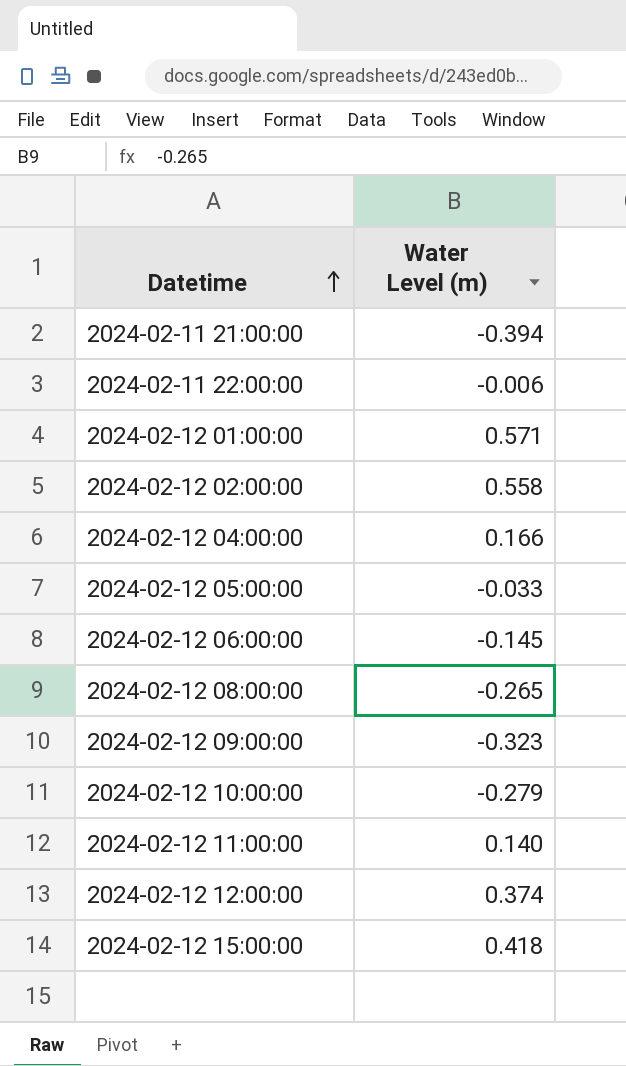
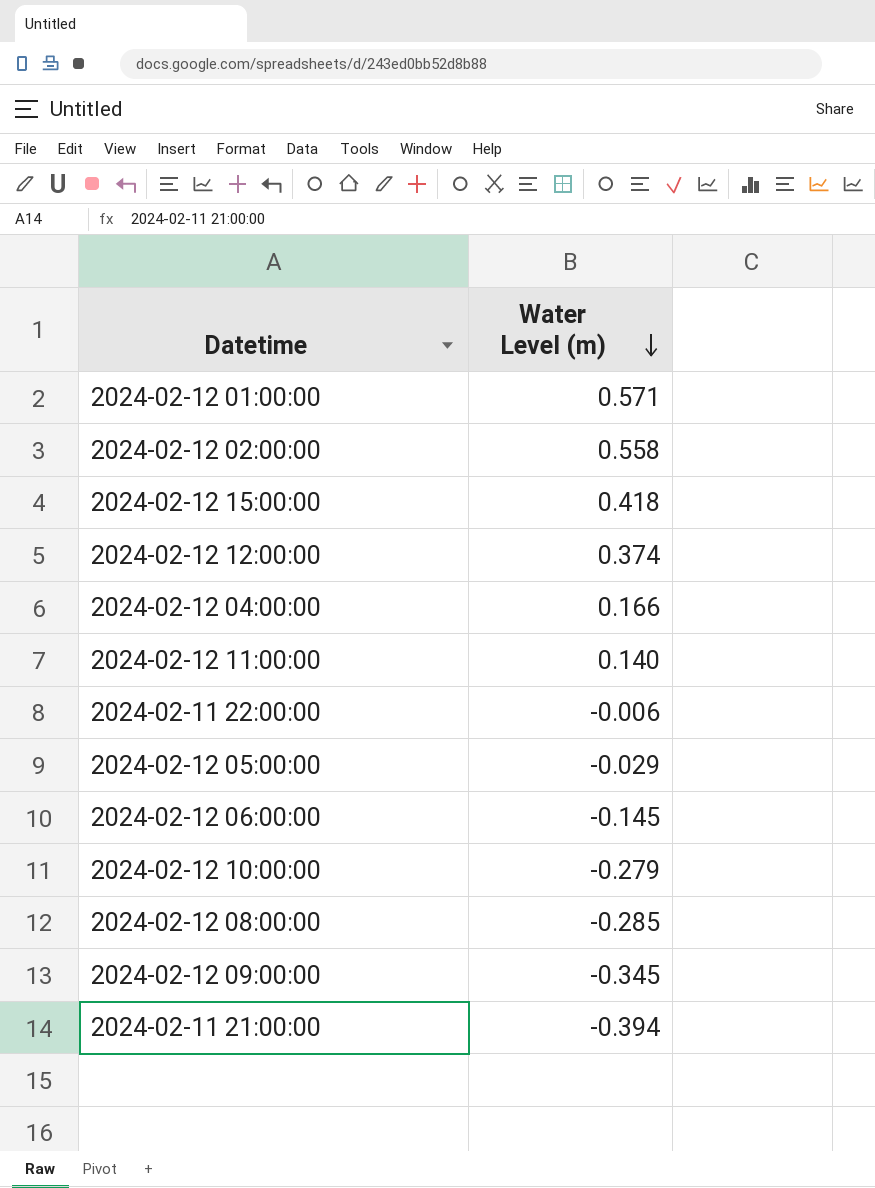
row order: Datetime ascending -> Water Level (m) descending
2024-02-12 05:00:00 | Water Level (m): -0.033 -> -0.029
2024-02-12 08:00:00 | Water Level (m): -0.265 -> -0.285
2024-02-12 09:00:00 | Water Level (m): -0.323 -> -0.345

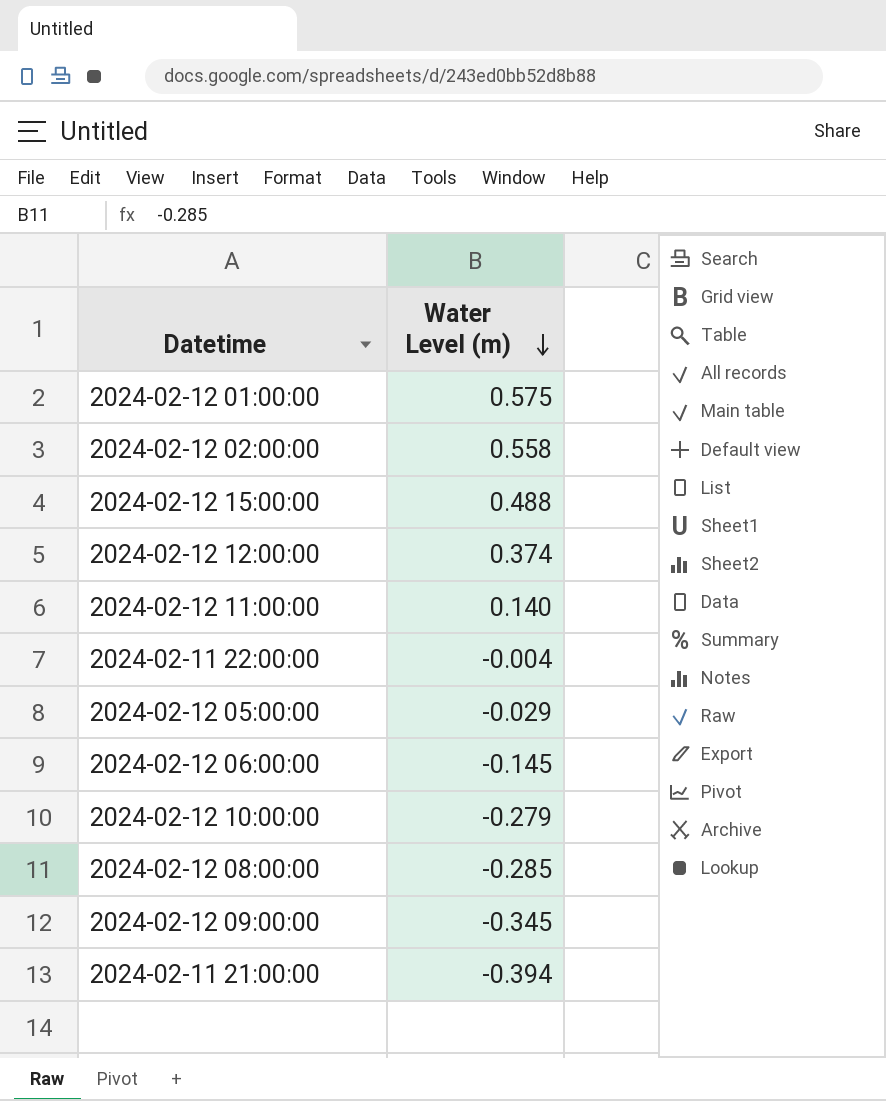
row 2024-02-12 04:00:00: 0.166 -> none
2024-02-12 01:00:00 | Water Level (m): 0.571 -> 0.575
2024-02-12 15:00:00 | Water Level (m): 0.418 -> 0.488
2024-02-11 22:00:00 | Water Level (m): -0.006 -> -0.004

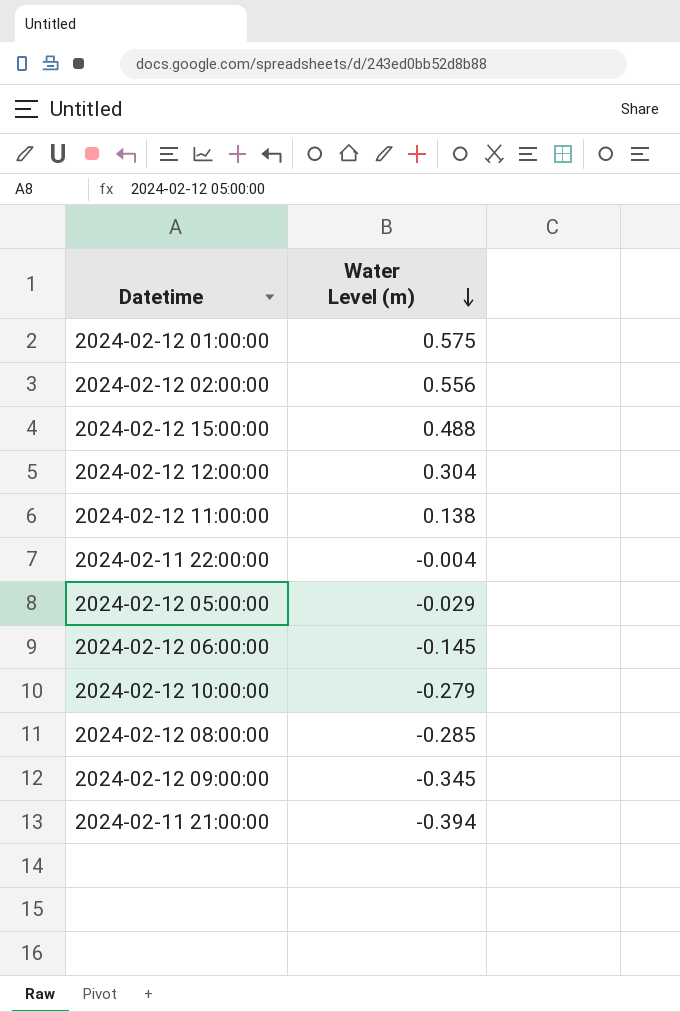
2024-02-12 02:00:00 | Water Level (m): 0.558 -> 0.556
2024-02-12 12:00:00 | Water Level (m): 0.374 -> 0.304
2024-02-12 11:00:00 | Water Level (m): 0.140 -> 0.138

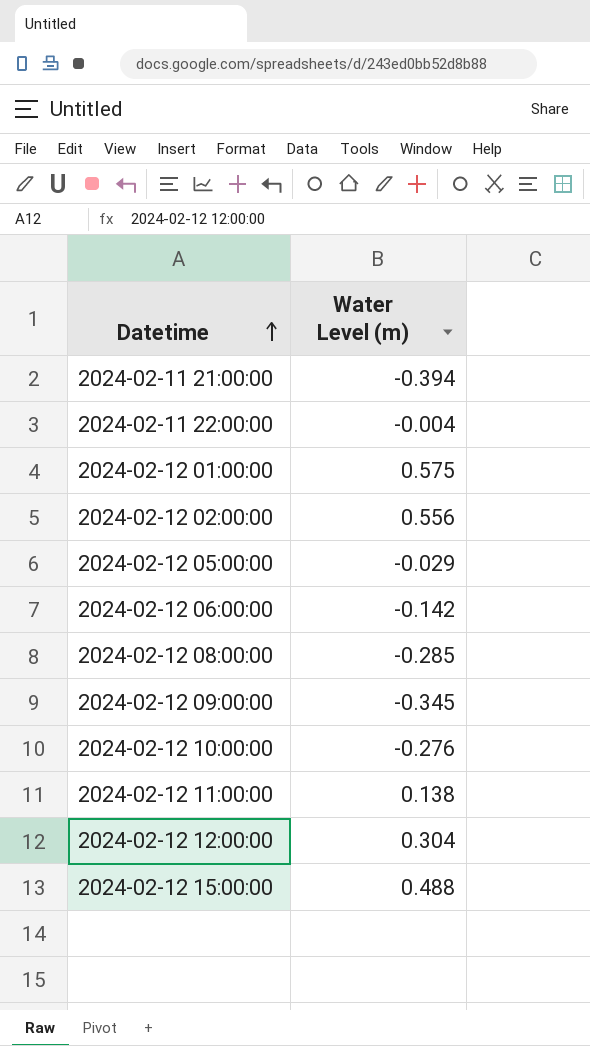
row order: Water Level (m) descending -> Datetime ascending
2024-02-12 06:00:00 | Water Level (m): -0.145 -> -0.142
2024-02-12 10:00:00 | Water Level (m): -0.279 -> -0.276

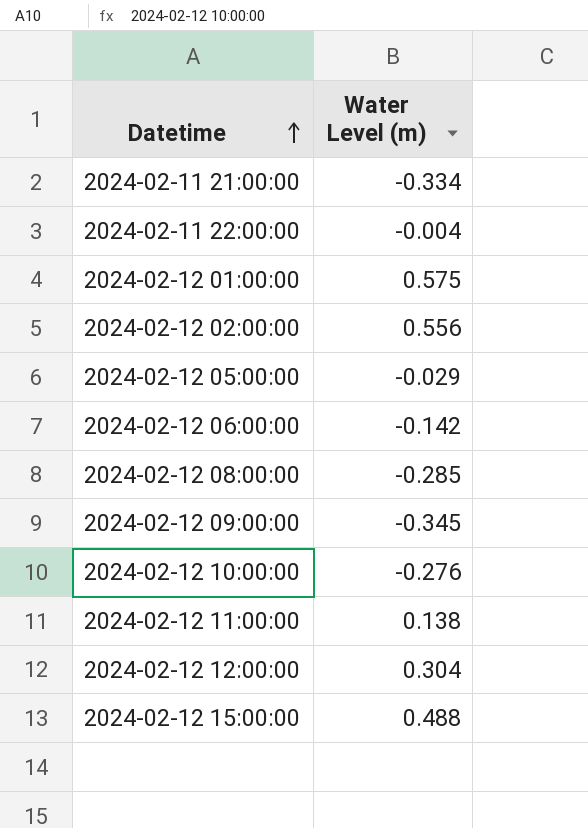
2024-02-11 21:00:00 | Water Level (m): -0.394 -> -0.334

